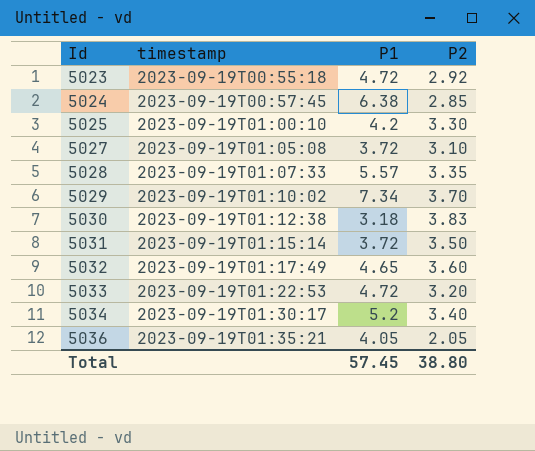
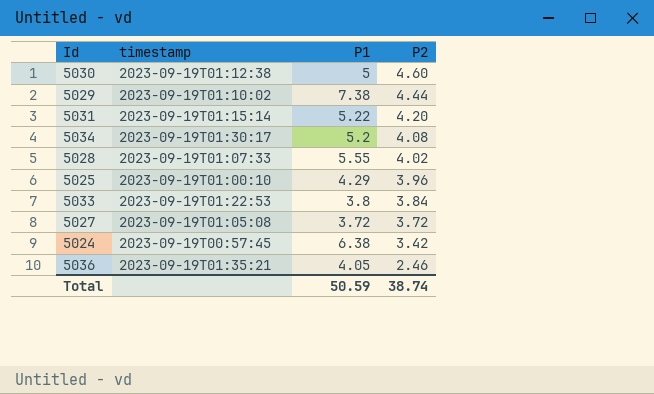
row order: Id ascending -> P2 descending
row 5023: 2023-09-19T00:55:18 | 4.72 | 2.92 -> none
row 5032: 2023-09-19T01:17:49 | 4.65 | 3.60 -> none
5030 | P1: 3.18 -> 5
5030 | P2: 3.83 -> 4.60
5029 | P1: 7.34 -> 7.38
5029 | P2: 3.70 -> 4.44
5031 | P1: 3.72 -> 5.22
5031 | P2: 3.50 -> 4.20
5034 | P2: 3.40 -> 4.08
5028 | P1: 5.57 -> 5.55
5028 | P2: 3.35 -> 4.02
5025 | P1: 4.2 -> 4.29
5025 | P2: 3.30 -> 3.96
5033 | P1: 4.72 -> 3.8
5033 | P2: 3.20 -> 3.84
5027 | P2: 3.10 -> 3.72
5024 | P2: 2.85 -> 3.42
5036 | P2: 2.05 -> 2.46
Total | P1: 57.45 -> 50.59
Total | P2: 38.80 -> 38.74

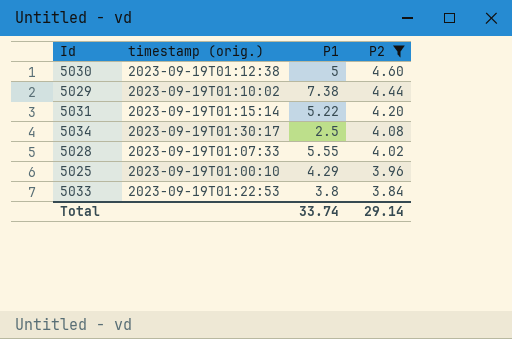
filter: none -> P2 >= 3.84
column name: timestamp -> timestamp (orig.)
5034 | P1: 5.2 -> 2.5
Total | P1: 50.59 -> 33.74
Total | P2: 38.74 -> 29.14

